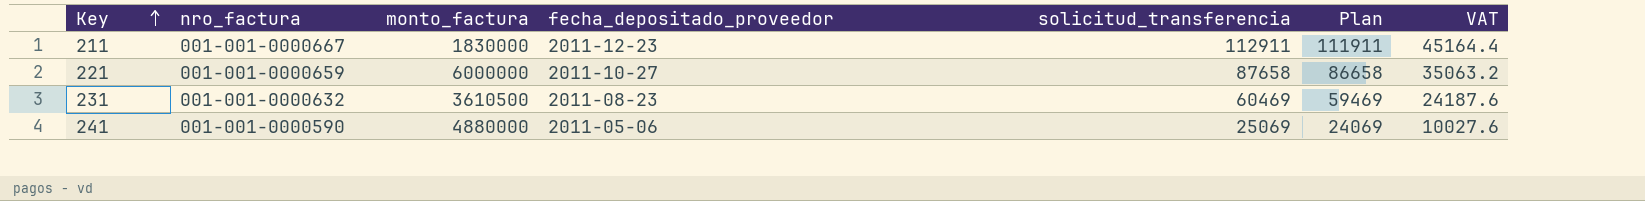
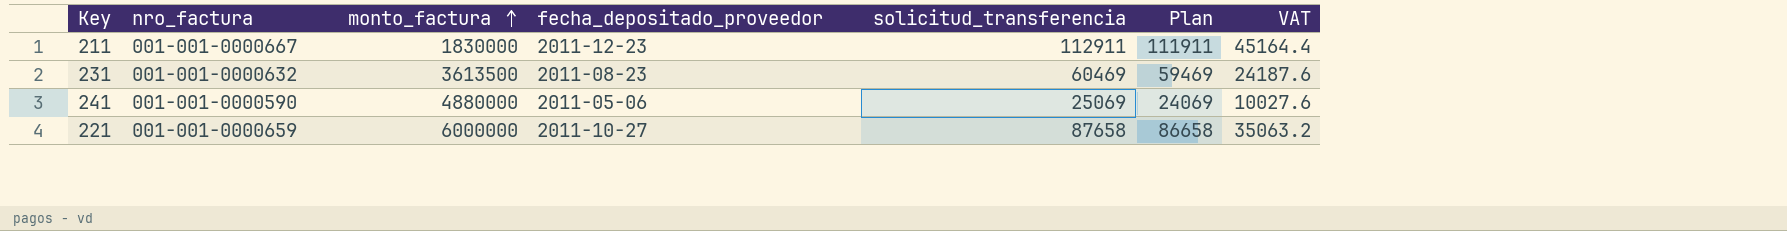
row order: Key ascending -> monto_factura ascending
231 | monto_factura: 3610500 -> 3613500

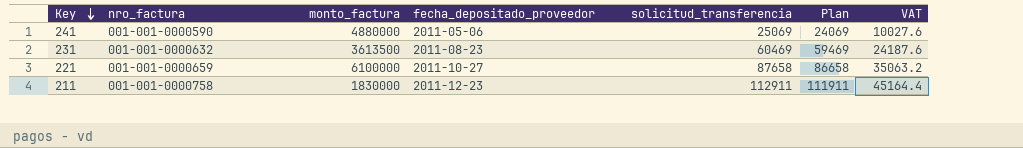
row order: monto_factura ascending -> Key descending
221 | monto_factura: 6000000 -> 6100000
211 | nro_factura: 001-001-0000667 -> 001-001-0000758

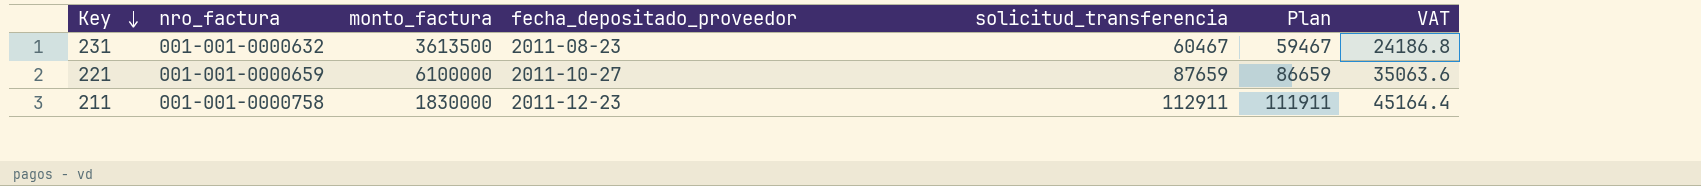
row 241: 001-001-0000590 | 4880000 | 2011-05-06 | 25069 | 24069 | 10027.6 -> none
231 | solicitud_transferencia: 60469 -> 60467
231 | Plan: 59469 -> 59467
231 | VAT: 24187.6 -> 24186.8
221 | solicitud_transferencia: 87658 -> 87659
221 | Plan: 86658 -> 86659
221 | VAT: 35063.2 -> 35063.6

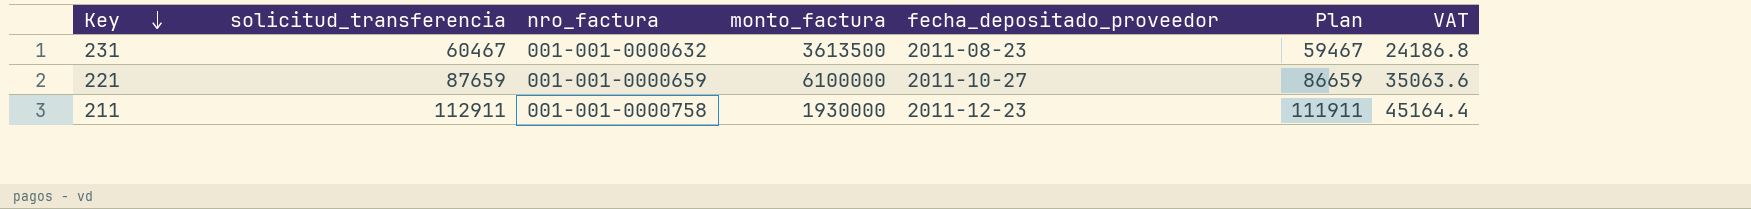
column solicitud_transferencia | position: 5 -> 2
211 | monto_factura: 1830000 -> 1930000

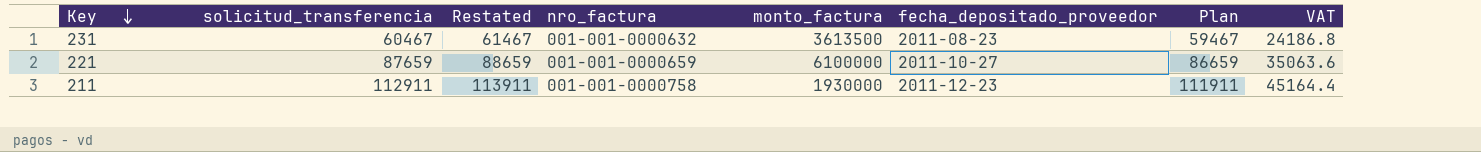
column Restated | formula: none -> [solicitud_transferencia] + 1000

